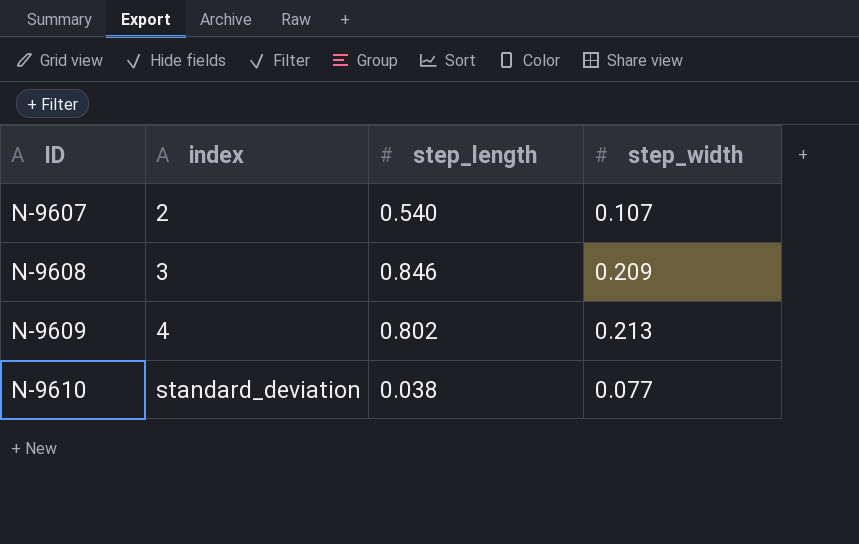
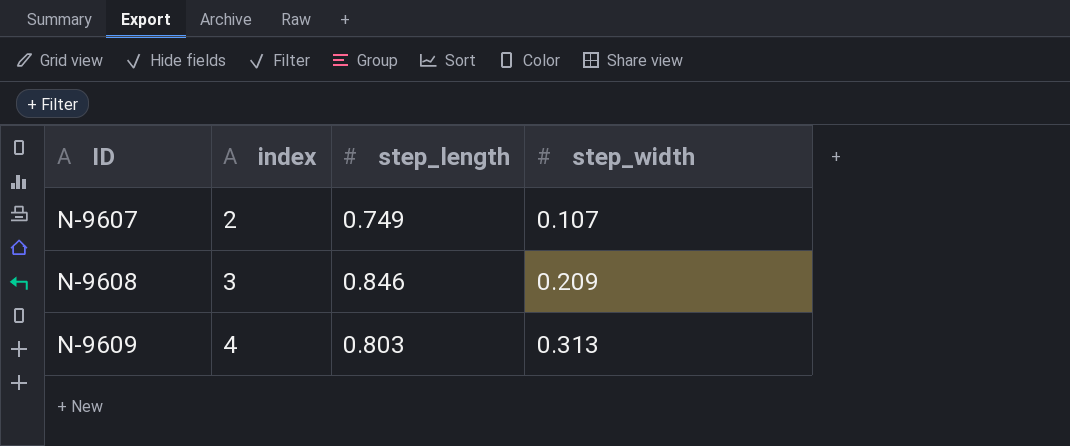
row N-9610: standard_deviation | 0.038 | 0.077 -> none
N-9607 | step_length: 0.540 -> 0.749
N-9609 | step_length: 0.802 -> 0.803
N-9609 | step_width: 0.213 -> 0.313

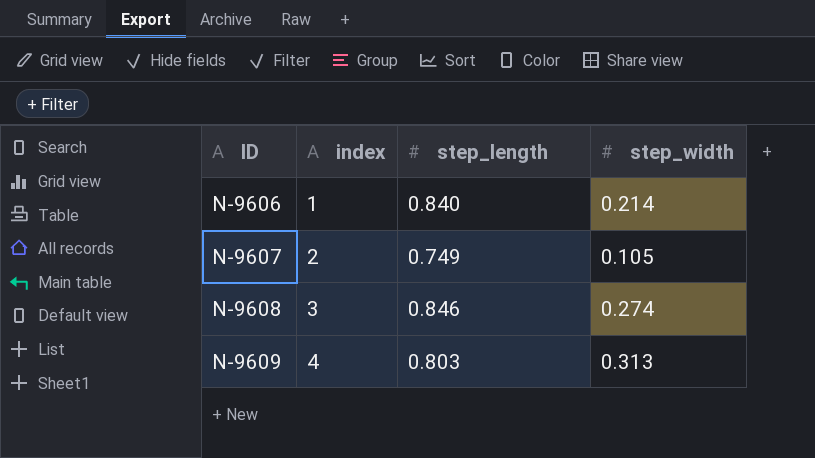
row N-9606: none -> 1 | 0.840 | 0.214
N-9607 | step_width: 0.107 -> 0.105
N-9608 | step_width: 0.209 -> 0.274

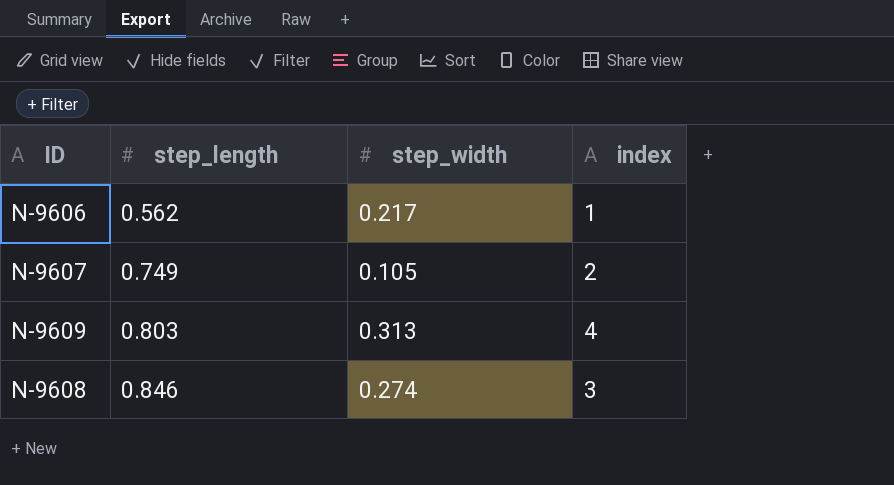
row order: ID ascending -> step_length ascending
column index | position: 2 -> 4
N-9606 | step_length: 0.840 -> 0.562
N-9606 | step_width: 0.214 -> 0.217

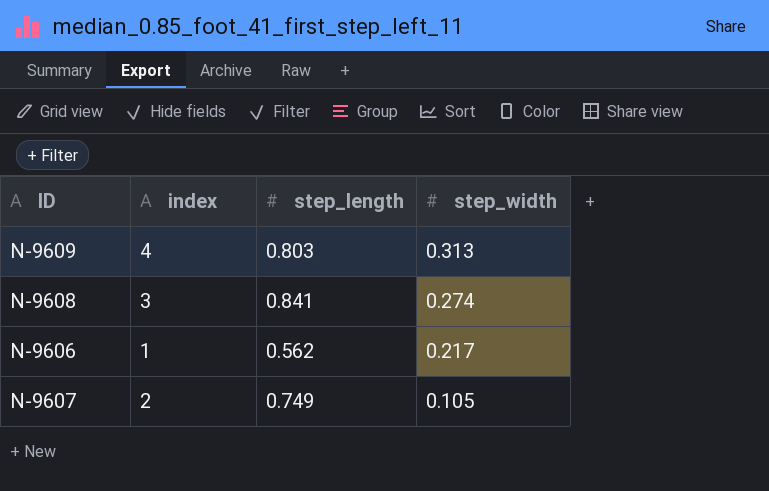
row order: step_length ascending -> step_width descending
column index | position: 4 -> 2
N-9608 | step_length: 0.846 -> 0.841

